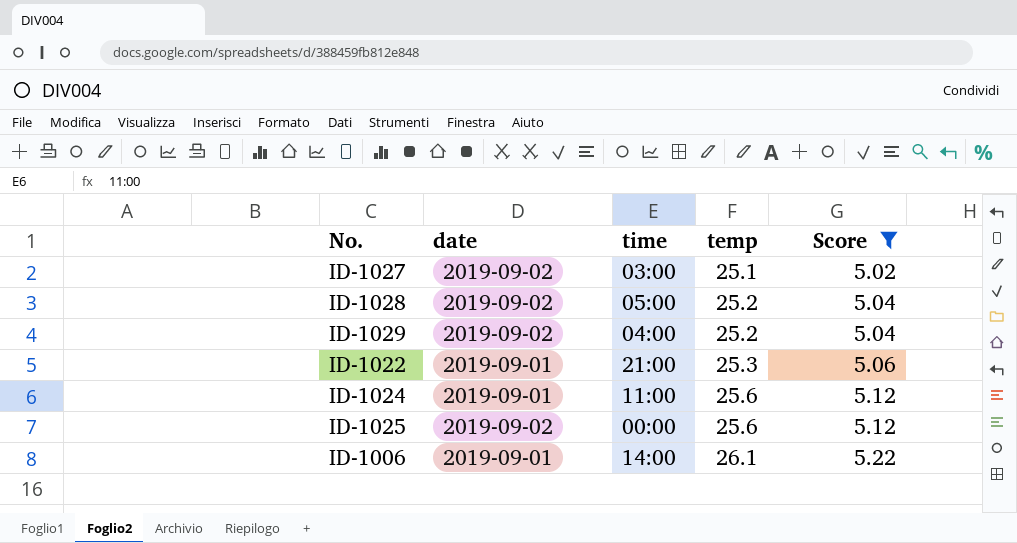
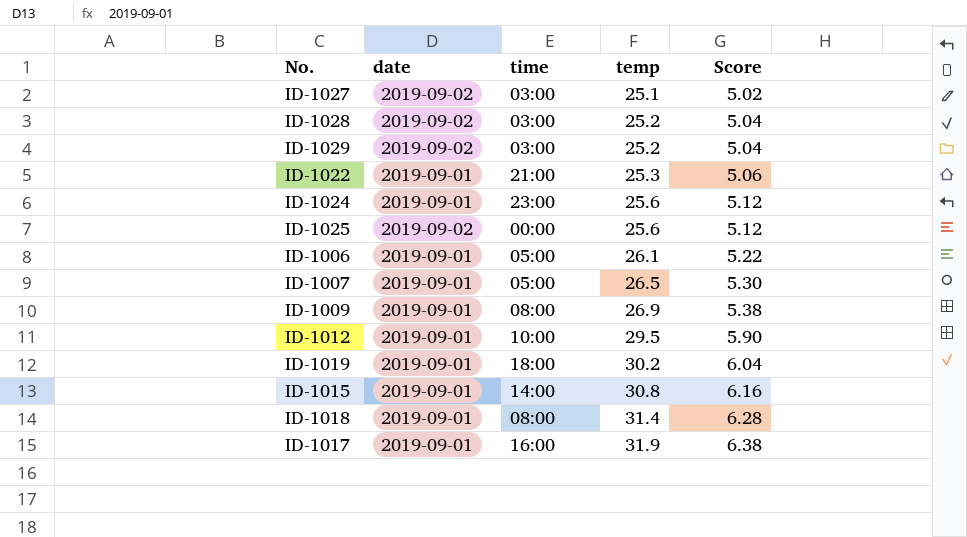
filter: Score <= 5.22 -> none
ID-1028 | time: 05:00 -> 03:00
ID-1029 | time: 04:00 -> 03:00
ID-1024 | time: 11:00 -> 23:00
ID-1006 | time: 14:00 -> 05:00

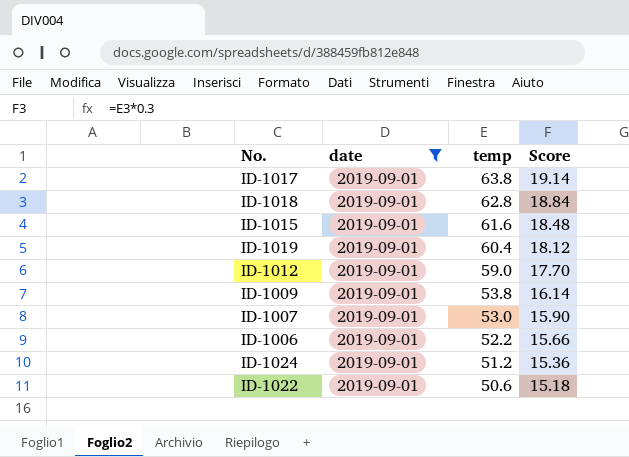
filter: none -> date = 2019-09-01
row order: temp ascending -> temp descending
column time | position: 3 -> none
column Score | formula: [temp] * 0.2 -> [temp] * 0.3
ID-1017 | temp: 31.9 -> 63.8
ID-1018 | temp: 31.4 -> 62.8
ID-1015 | temp: 30.8 -> 61.6
ID-1019 | temp: 30.2 -> 60.4
ID-1012 | temp: 29.5 -> 59.0
ID-1009 | temp: 26.9 -> 53.8
ID-1007 | temp: 26.5 -> 53.0
ID-1006 | temp: 26.1 -> 52.2
ID-1024 | temp: 25.6 -> 51.2
ID-1022 | temp: 25.3 -> 50.6

